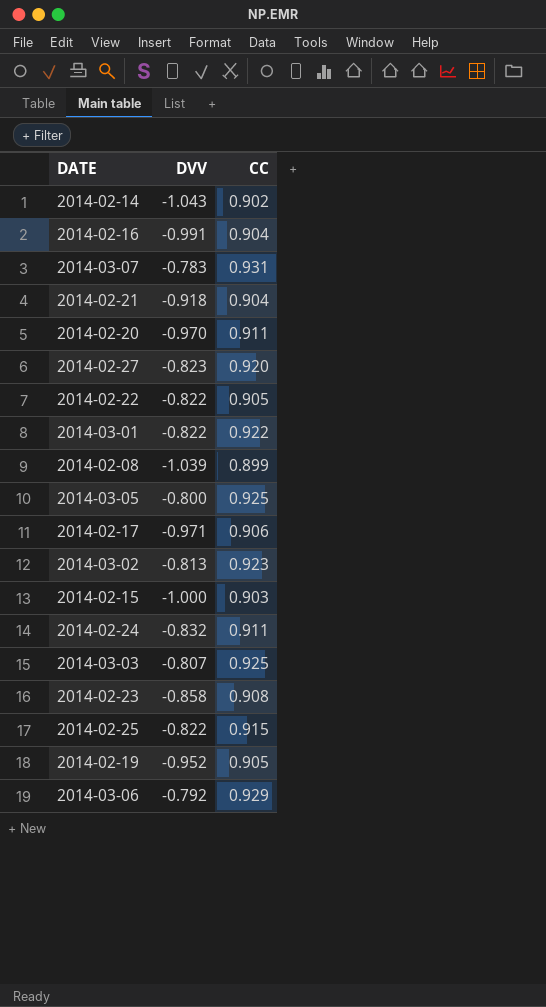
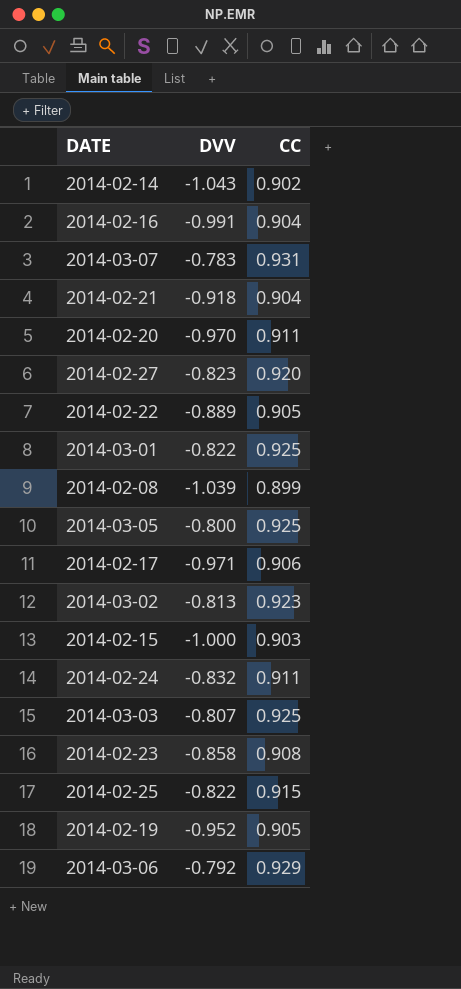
2014-02-22 | DVV: -0.822 -> -0.889
2014-03-01 | CC: 0.922 -> 0.925

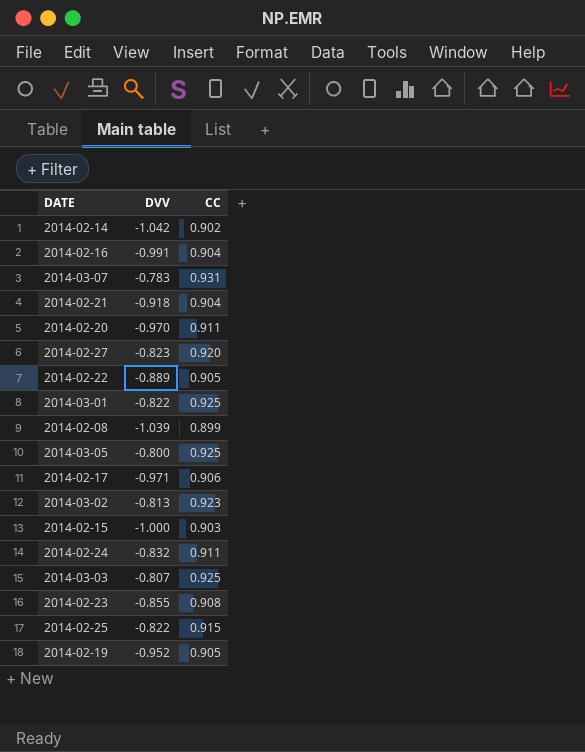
row 2014-03-06: -0.792 | 0.929 -> none
2014-02-14 | DVV: -1.043 -> -1.042
2014-02-23 | DVV: -0.858 -> -0.855

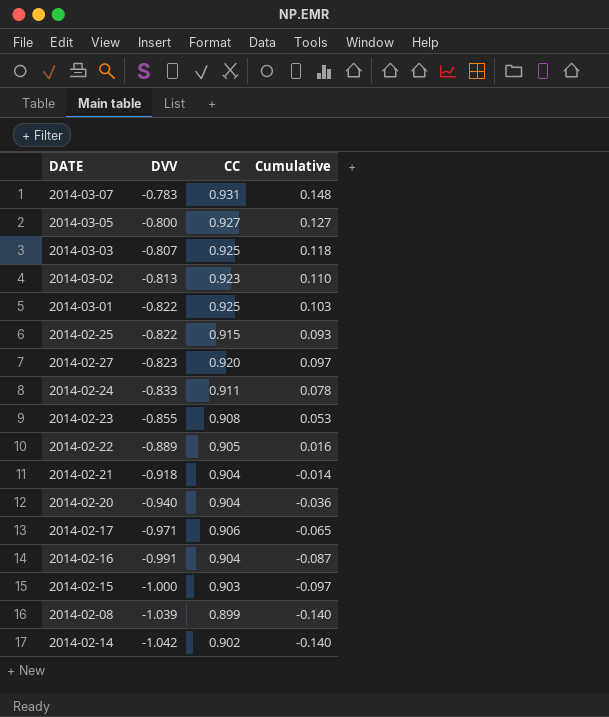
row order: none -> DVV descending
column Cumulative | formula: none -> [DVV] + [CC]
row 2014-02-19: -0.952 | 0.905 -> none
2014-03-05 | CC: 0.925 -> 0.927
2014-02-24 | DVV: -0.832 -> -0.833
2014-02-20 | DVV: -0.970 -> -0.940
2014-02-20 | CC: 0.911 -> 0.904

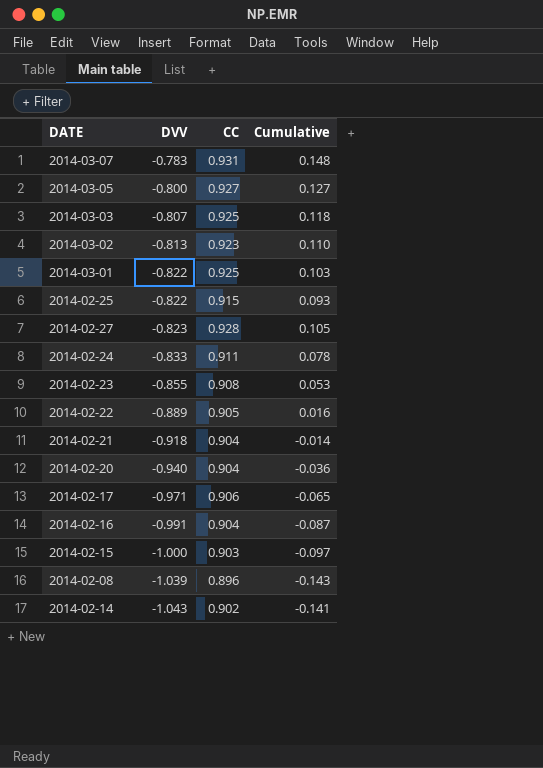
2014-02-27 | CC: 0.920 -> 0.928
2014-02-27 | Cumulative: 0.097 -> 0.105
2014-02-08 | CC: 0.899 -> 0.896
2014-02-08 | Cumulative: -0.140 -> -0.143
2014-02-14 | DVV: -1.042 -> -1.043
2014-02-14 | Cumulative: -0.140 -> -0.141

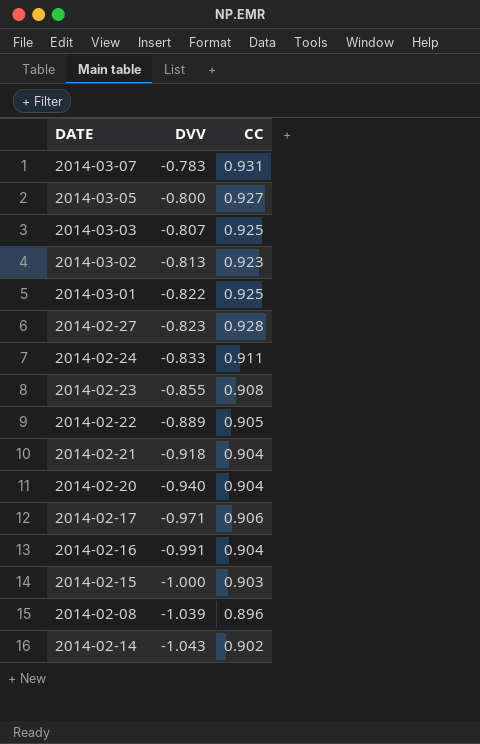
column Cumulative | formula: [DVV] + [CC] -> none
row 2014-02-25: -0.822 | 0.915 | 0.093 -> none

